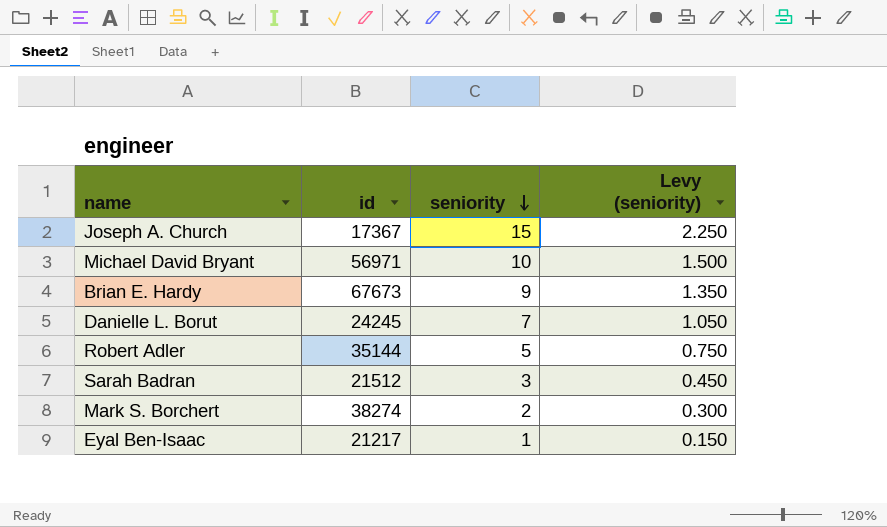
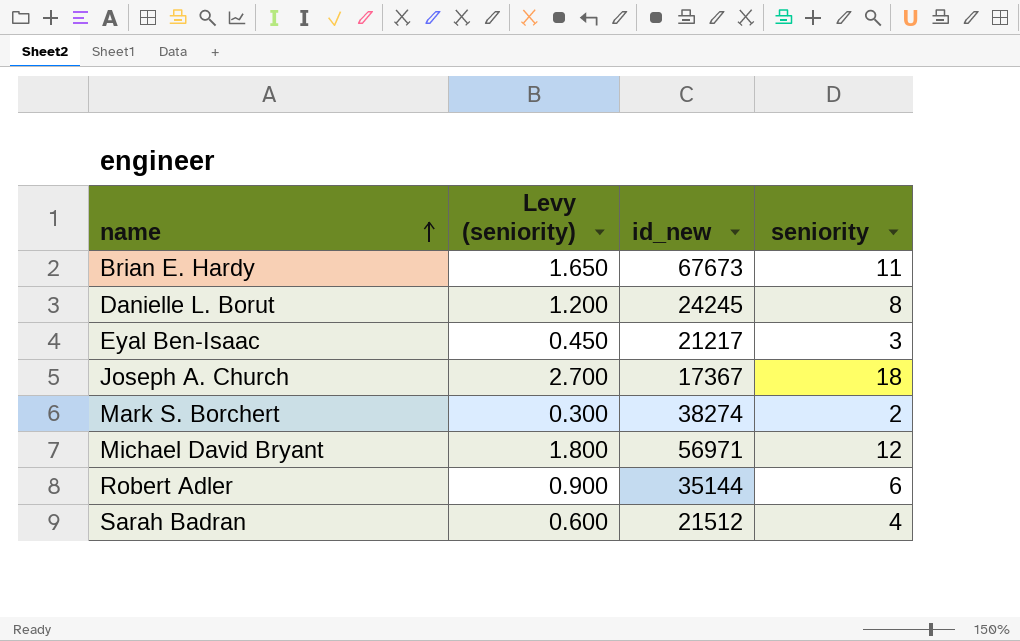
row order: seniority descending -> name ascending
column Levy (seniority) | position: 4 -> 2
column name: id -> id_new
Brian E. Hardy | Levy (seniority): 1.350 -> 1.650
Brian E. Hardy | seniority: 9 -> 11
Danielle L. Borut | Levy (seniority): 1.050 -> 1.200
Danielle L. Borut | seniority: 7 -> 8
Eyal Ben-Isaac | Levy (seniority): 0.150 -> 0.450
Eyal Ben-Isaac | seniority: 1 -> 3
Joseph A. Church | Levy (seniority): 2.250 -> 2.700
Joseph A. Church | seniority: 15 -> 18
Michael David Bryant | Levy (seniority): 1.500 -> 1.800
Michael David Bryant | seniority: 10 -> 12
Robert Adler | Levy (seniority): 0.750 -> 0.900
Robert Adler | seniority: 5 -> 6
Sarah Badran | Levy (seniority): 0.450 -> 0.600
Sarah Badran | seniority: 3 -> 4

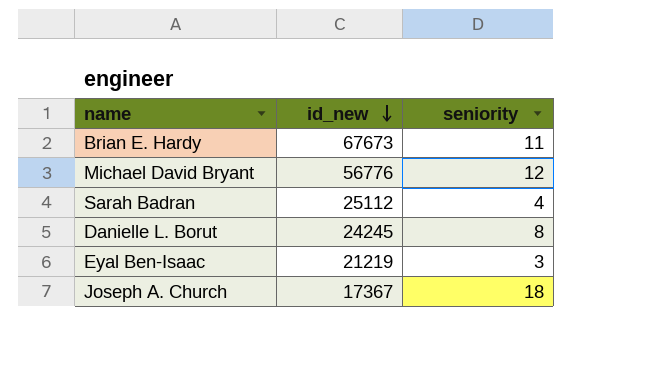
row order: name ascending -> id_new descending
column Levy (seniority) | formula: [seniority] * 0.15 -> none
row Mark S. Borchert: 0.300 | 38274 | 2 -> none
row Robert Adler: 0.900 | 35144 | 6 -> none
Michael David Bryant | id_new: 56971 -> 56776
Sarah Badran | id_new: 21512 -> 25112
Eyal Ben-Isaac | id_new: 21217 -> 21219

